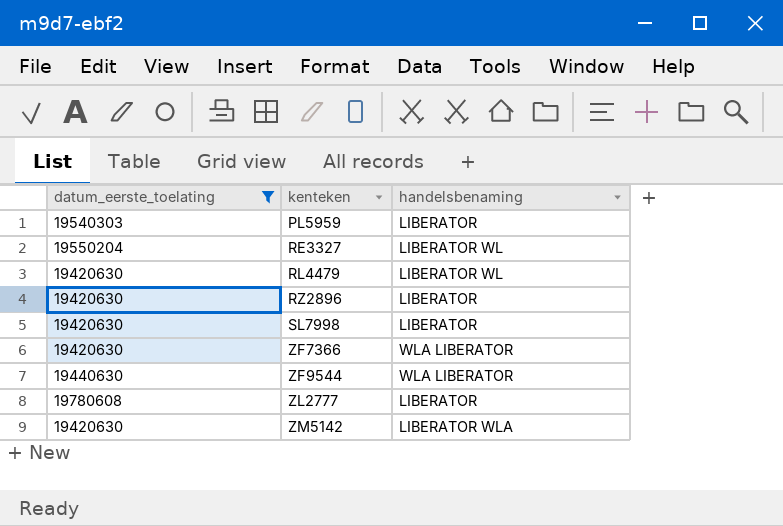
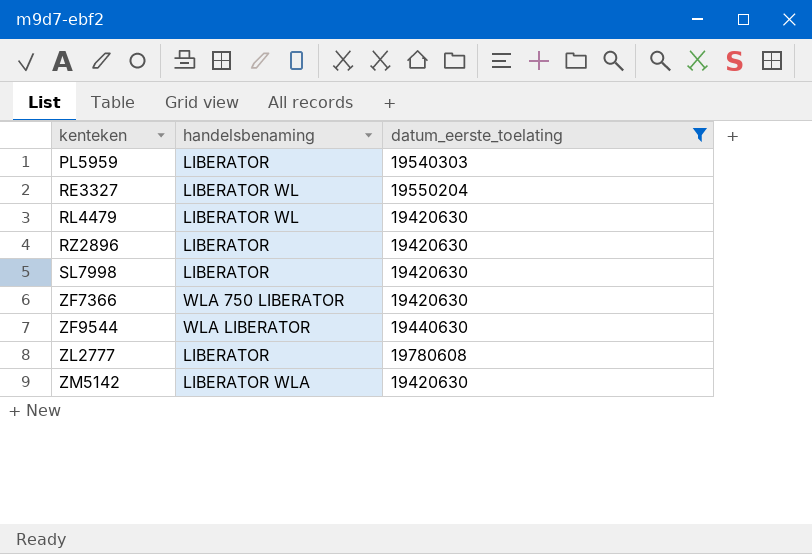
column datum_eerste_toelating | position: 1 -> 3
ZF7366 | handelsbenaming: WLA LIBERATOR -> WLA 750 LIBERATOR

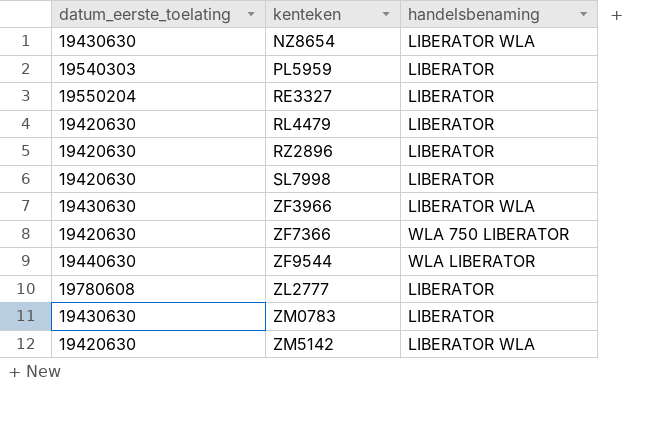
filter: datum_eerste_toelating != 19430630 -> none
column datum_eerste_toelating | position: 3 -> 1
RE3327 | handelsbenaming: LIBERATOR WL -> LIBERATOR
RL4479 | handelsbenaming: LIBERATOR WL -> LIBERATOR

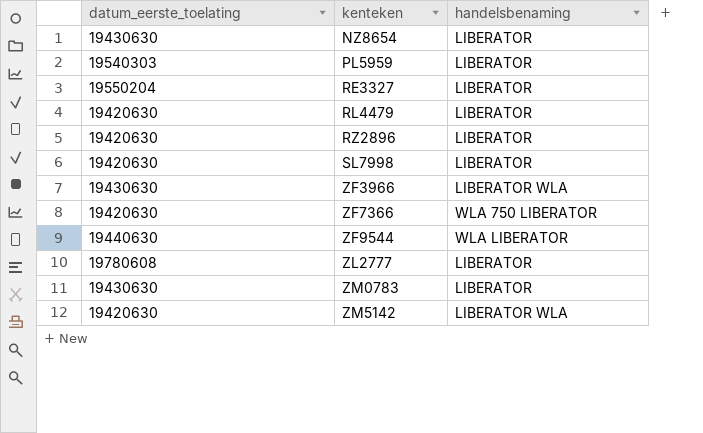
NZ8654 | handelsbenaming: LIBERATOR WLA -> LIBERATOR

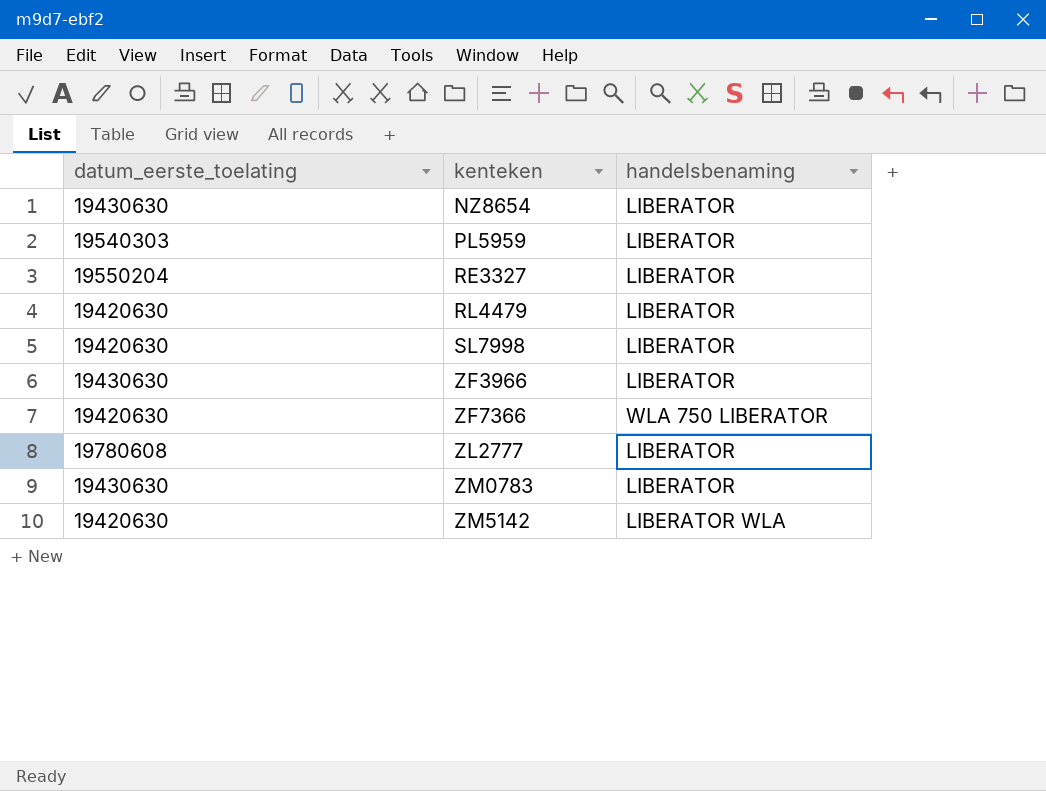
row RZ2896: 19420630 | LIBERATOR -> none
row ZF9544: 19440630 | WLA LIBERATOR -> none
ZF3966 | handelsbenaming: LIBERATOR WLA -> LIBERATOR

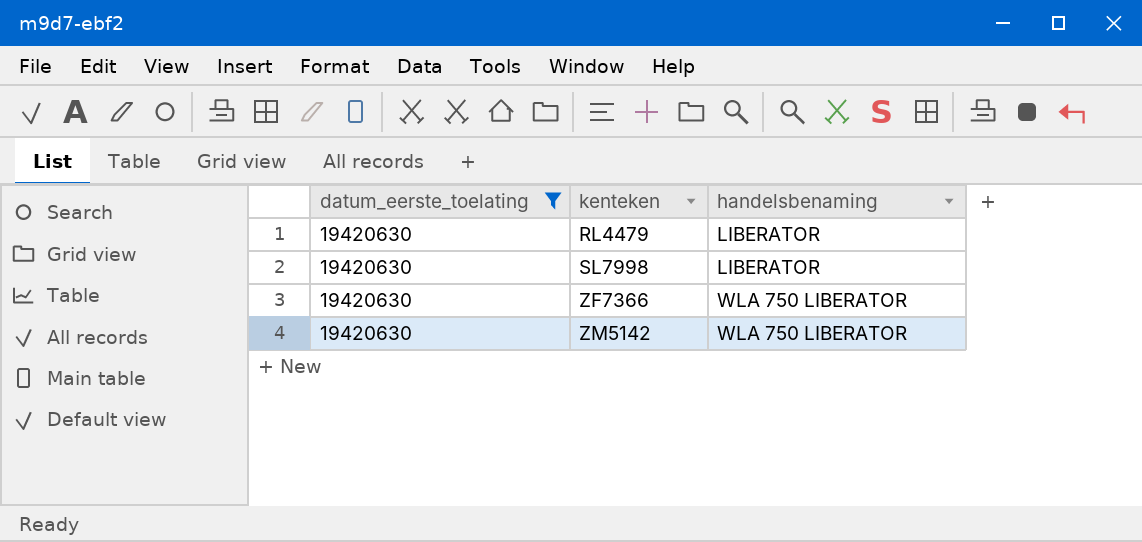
filter: none -> datum_eerste_toelating = 19420630
ZM5142 | handelsbenaming: LIBERATOR WLA -> WLA 750 LIBERATOR

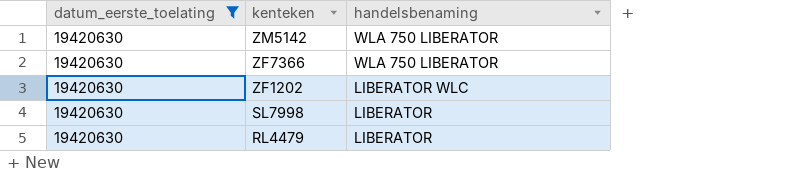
row order: kenteken ascending -> kenteken descending
row ZF1202: none -> 19420630 | LIBERATOR WLC

